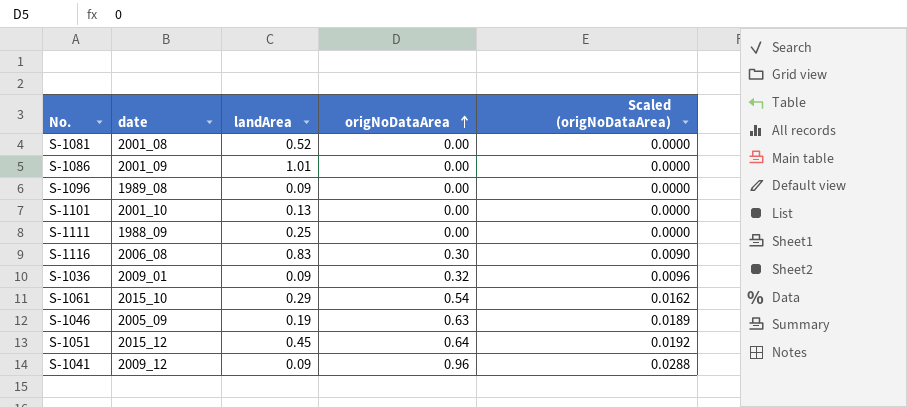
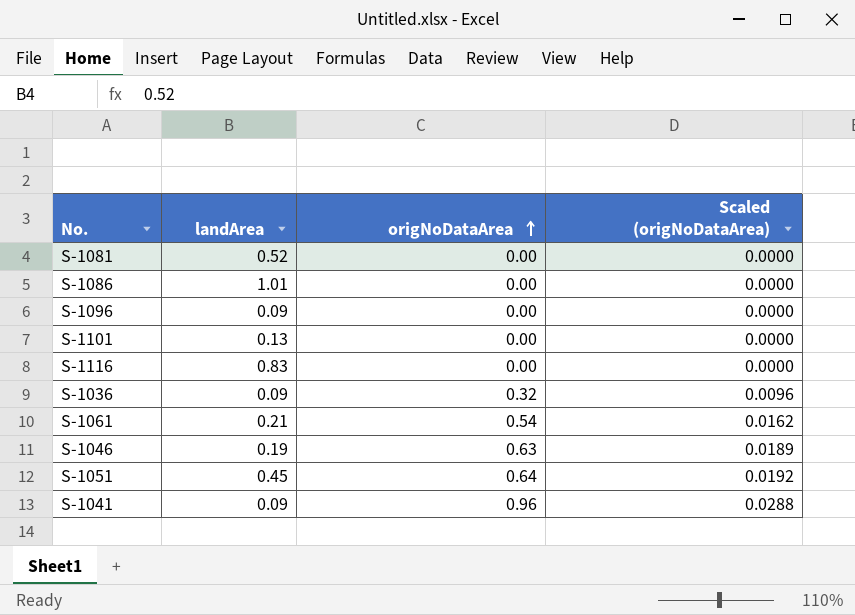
column date | position: 2 -> none
row S-1111: 1988_09 | 0.25 | 0.00 | 0.0000 -> none
S-1116 | origNoDataArea: 0.30 -> 0.00
S-1116 | Scaled (origNoDataArea): 0.0090 -> 0.0000
S-1061 | landArea: 0.29 -> 0.21

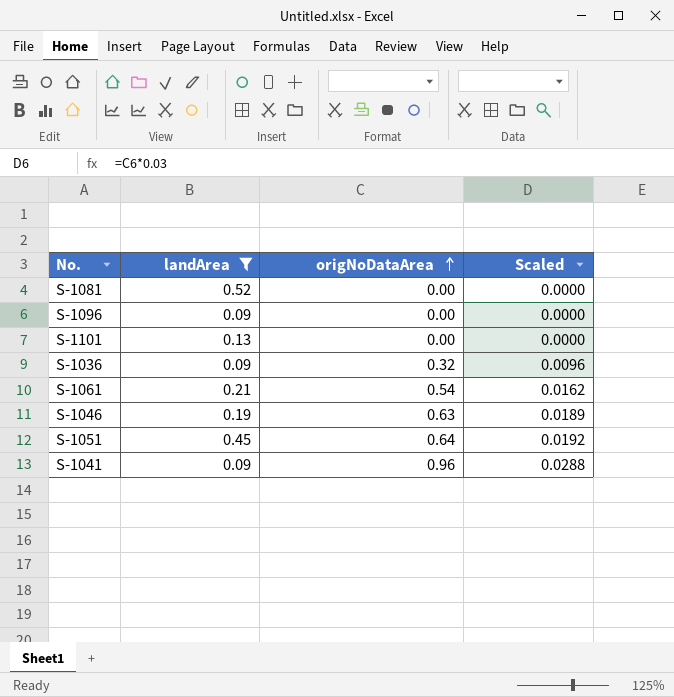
filter: none -> landArea <= 0.52
column name: Scaled (origNoDataArea) -> Scaled

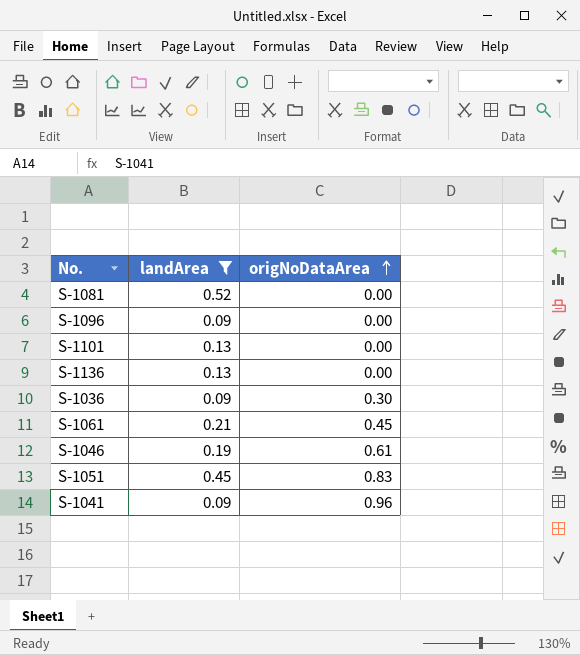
column Scaled | formula: [origNoDataArea] * 0.03 -> none
row S-1136: none -> 0.13 | 0.00
S-1036 | origNoDataArea: 0.32 -> 0.30
S-1061 | origNoDataArea: 0.54 -> 0.45
S-1046 | origNoDataArea: 0.63 -> 0.61
S-1051 | origNoDataArea: 0.64 -> 0.83

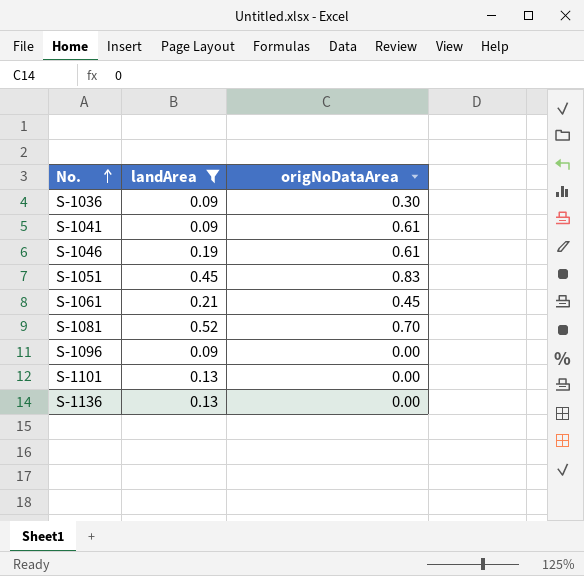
row order: origNoDataArea ascending -> No. ascending
S-1041 | origNoDataArea: 0.96 -> 0.61
S-1081 | origNoDataArea: 0.00 -> 0.70

